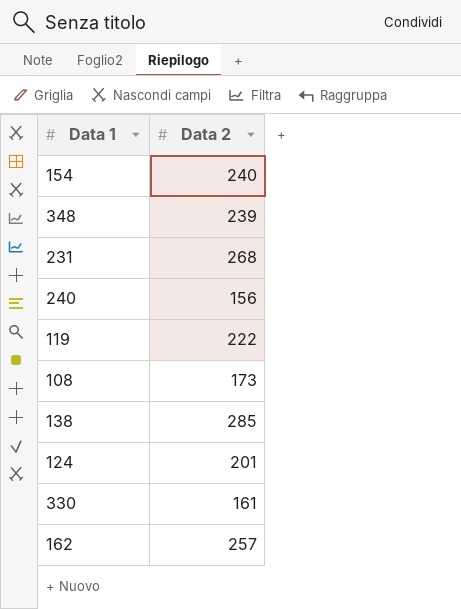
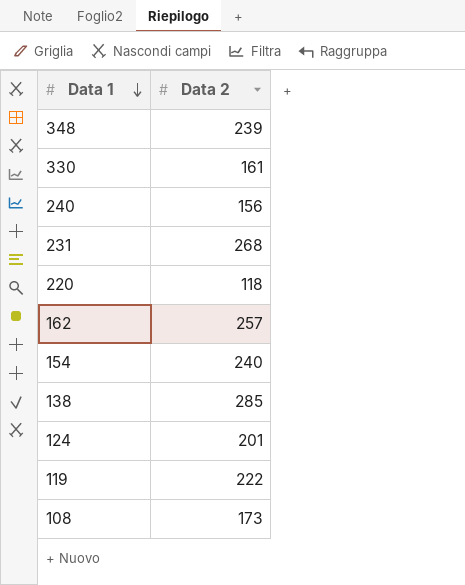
row order: none -> Data 1 descending
row 220: none -> 118

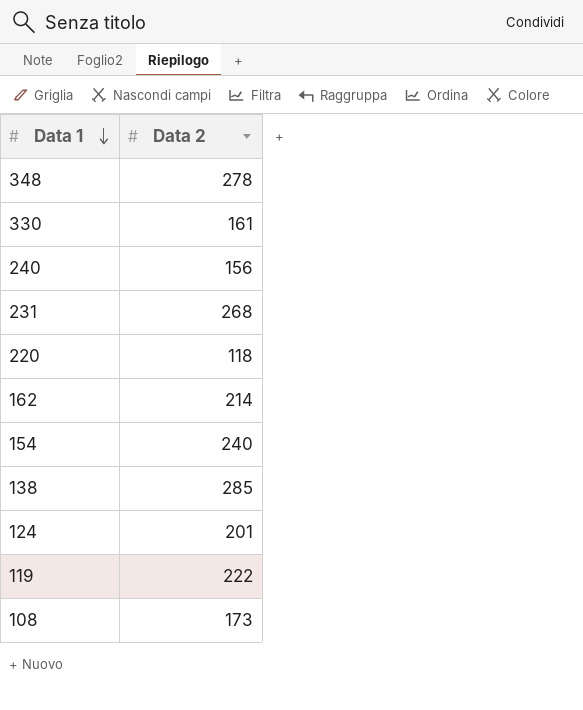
348 | Data 2: 239 -> 278
162 | Data 2: 257 -> 214

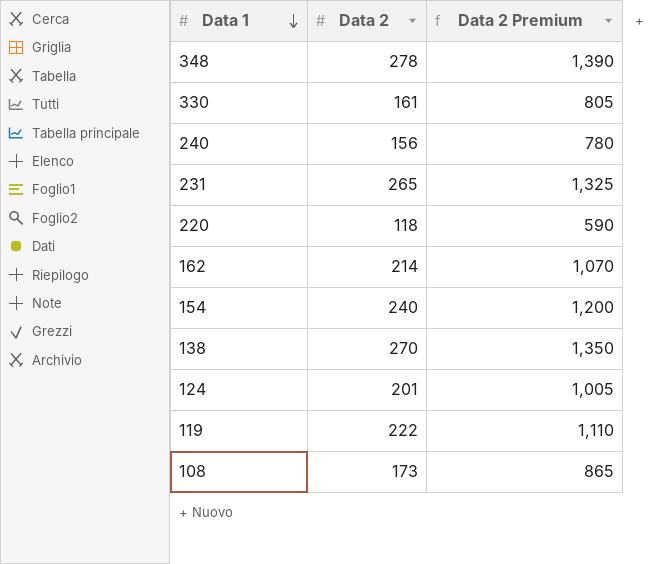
column Data 2 Premium | formula: none -> [Data 2] * 5
231 | Data 2: 268 -> 265
138 | Data 2: 285 -> 270

